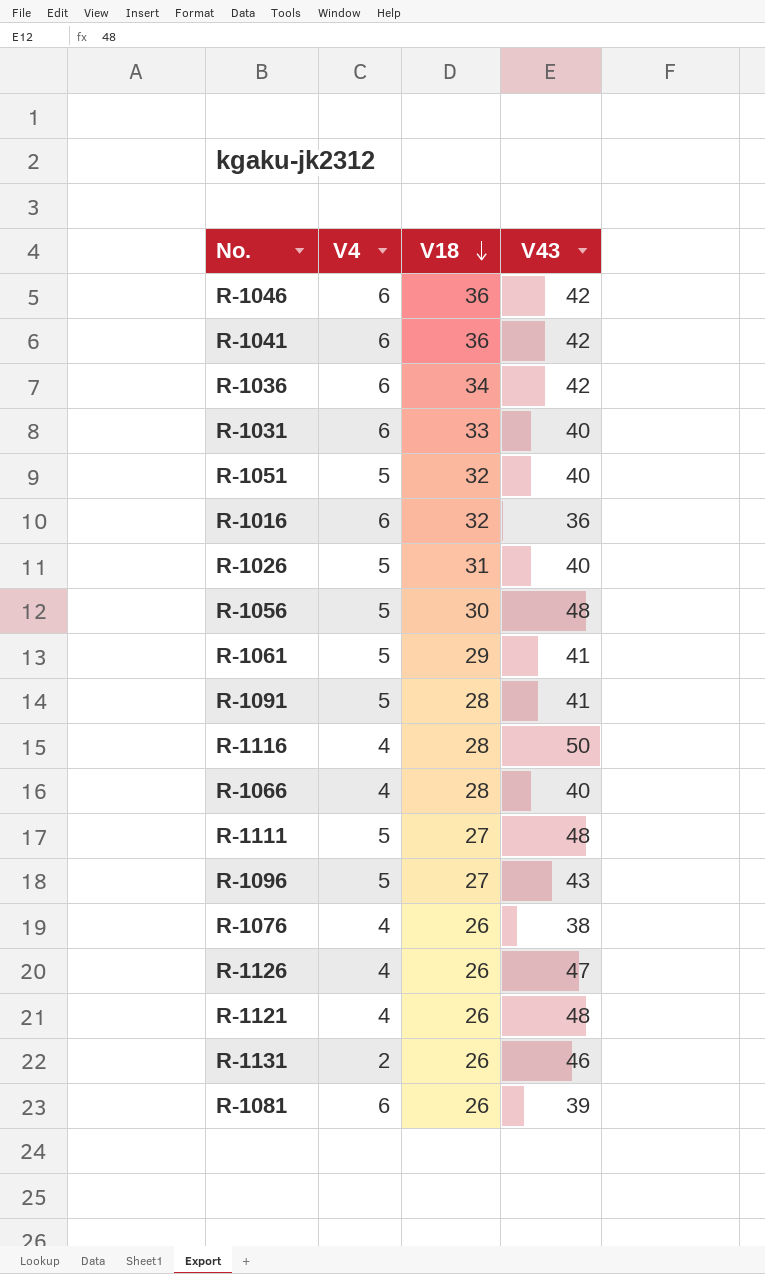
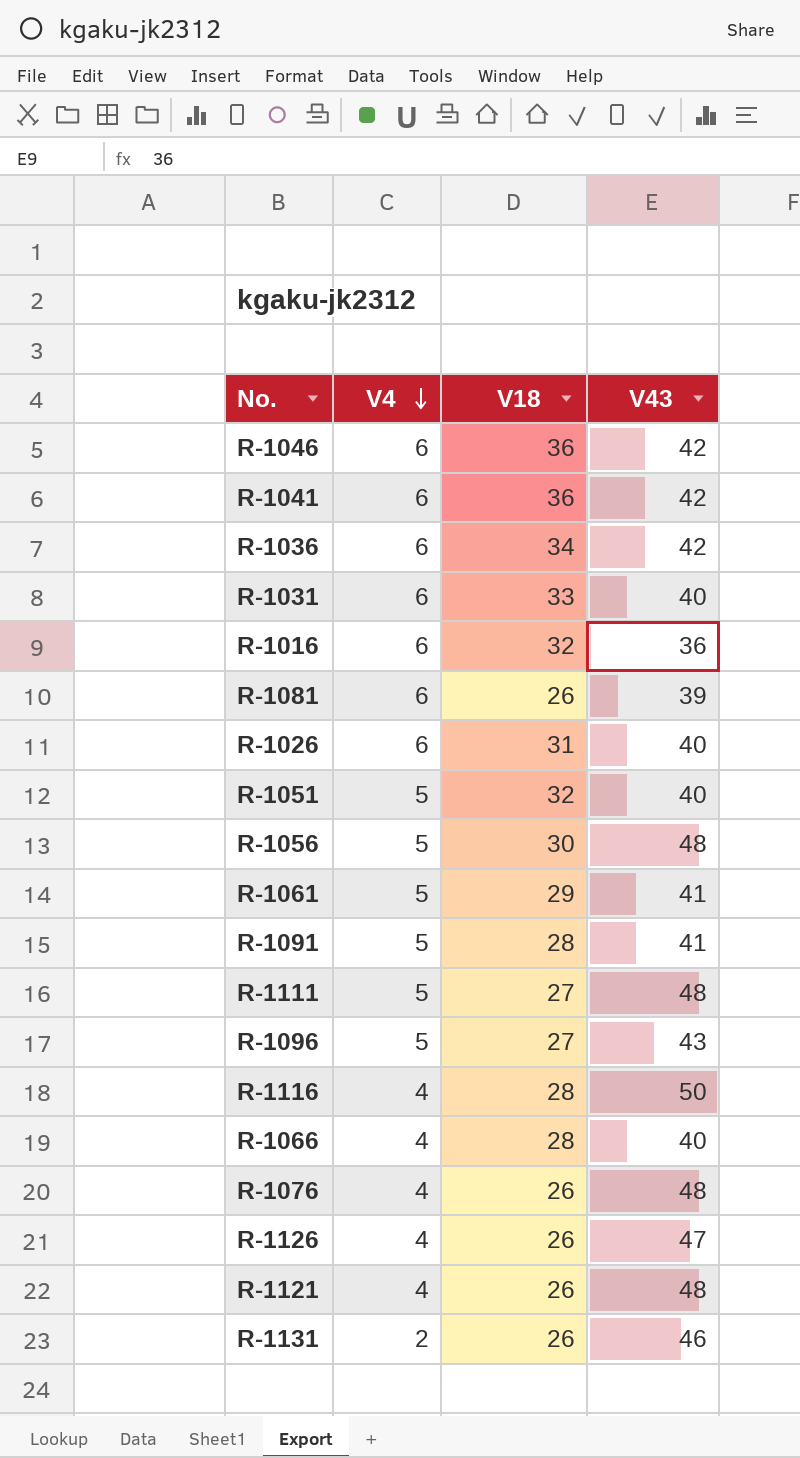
row order: V18 descending -> V4 descending
R-1026 | V4: 5 -> 6
R-1076 | V43: 38 -> 48

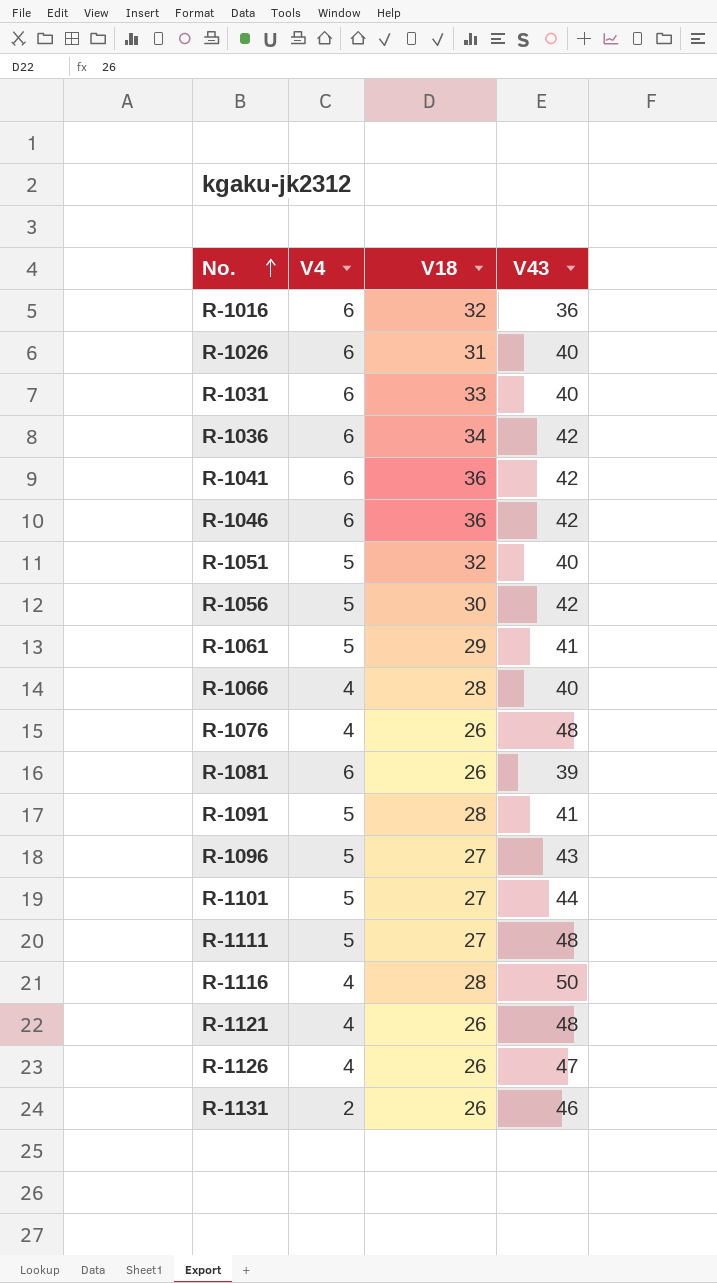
row order: V4 descending -> No. ascending
R-1056 | V43: 48 -> 42
row R-1101: none -> 5 | 27 | 44

